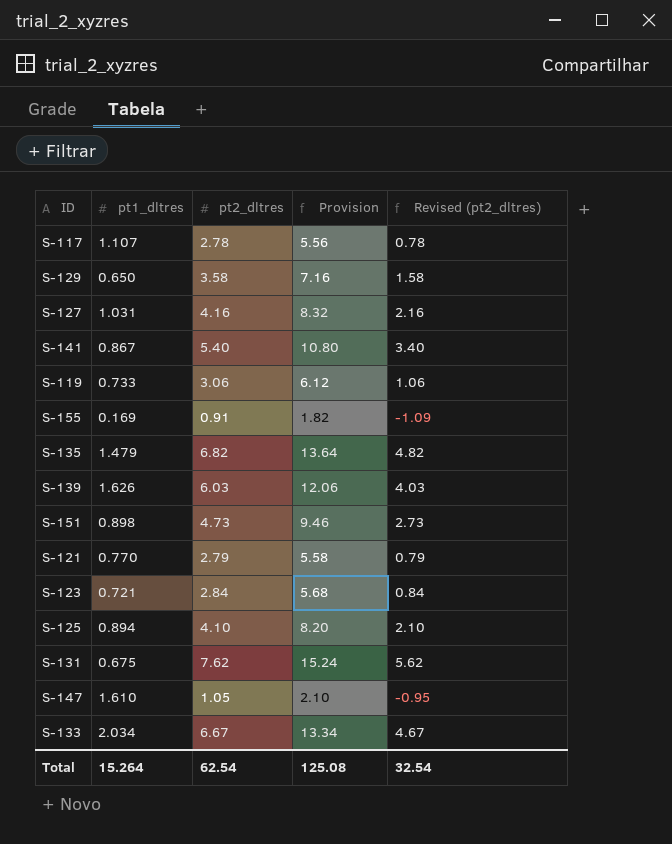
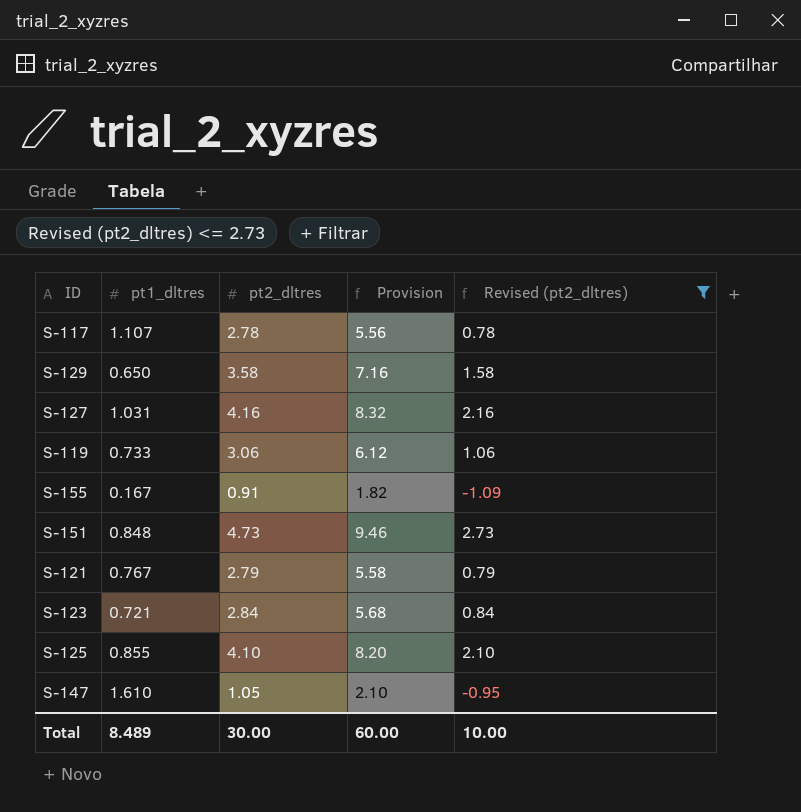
filter: none -> Revised (pt2_dltres) <= 2.73
S-155 | pt1_dltres: 0.169 -> 0.167
S-151 | pt1_dltres: 0.898 -> 0.848
S-121 | pt1_dltres: 0.770 -> 0.767
S-125 | pt1_dltres: 0.894 -> 0.855
Total | pt1_dltres: 15.264 -> 8.489
Total | pt2_dltres: 62.54 -> 30.00
Total | Provision: 125.08 -> 60.00
Total | Revised (pt2_dltres): 32.54 -> 10.00

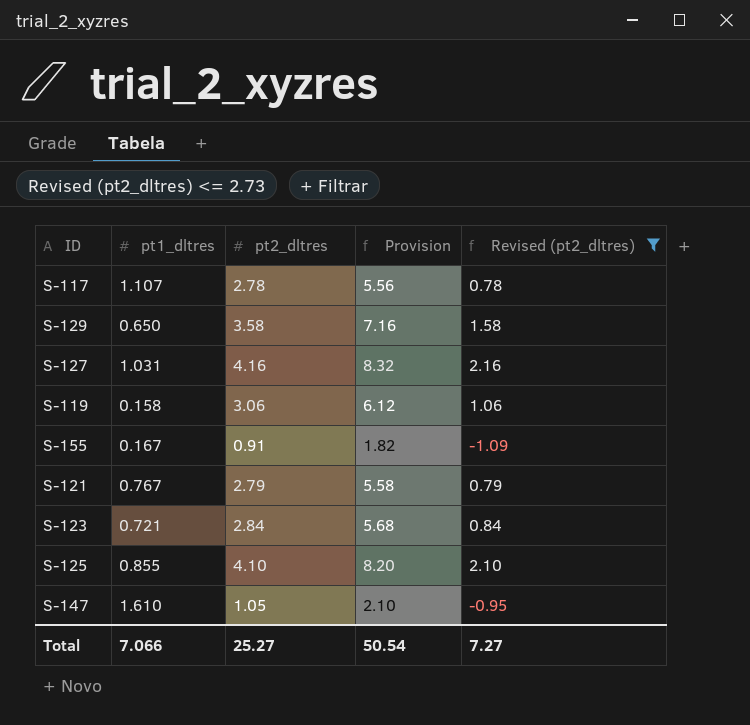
row S-151: 0.848 | 4.73 | 9.46 | 2.73 -> none
S-119 | pt1_dltres: 0.733 -> 0.158
Total | pt1_dltres: 8.489 -> 7.066
Total | pt2_dltres: 30.00 -> 25.27
Total | Provision: 60.00 -> 50.54
Total | Revised (pt2_dltres): 10.00 -> 7.27

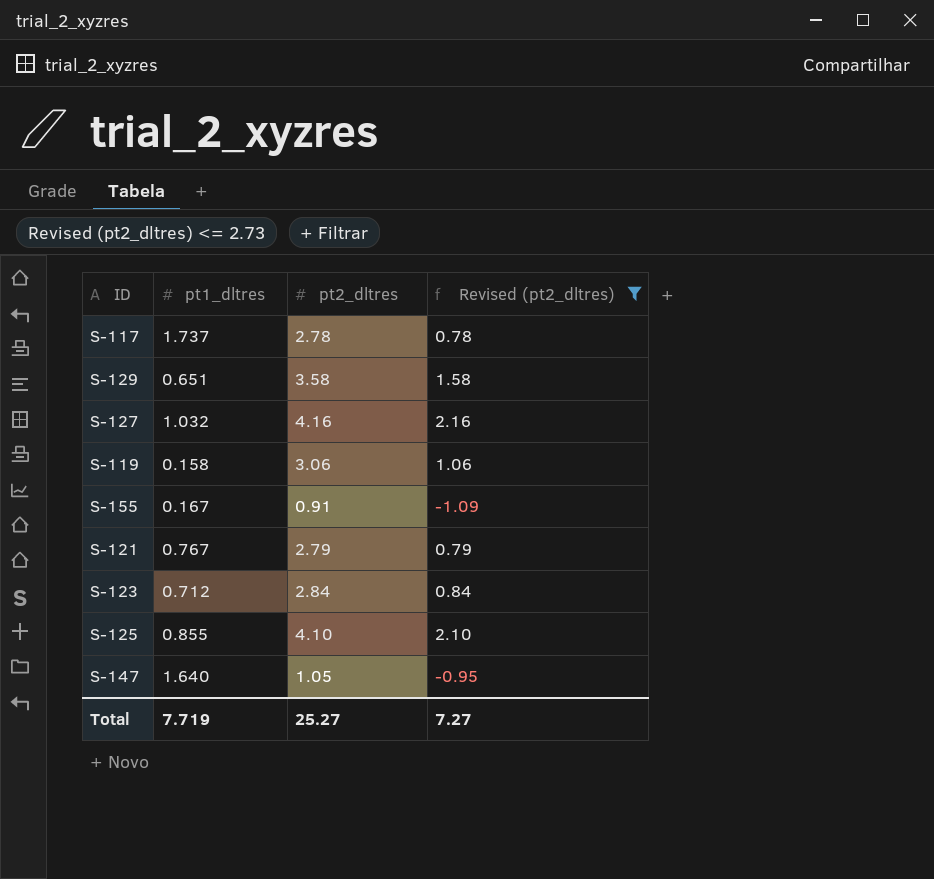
column Provision | formula: [pt2_dltres] * 2 -> none
S-117 | pt1_dltres: 1.107 -> 1.737
S-129 | pt1_dltres: 0.650 -> 0.651
S-127 | pt1_dltres: 1.031 -> 1.032
S-123 | pt1_dltres: 0.721 -> 0.712
S-147 | pt1_dltres: 1.610 -> 1.640
Total | pt1_dltres: 7.066 -> 7.719

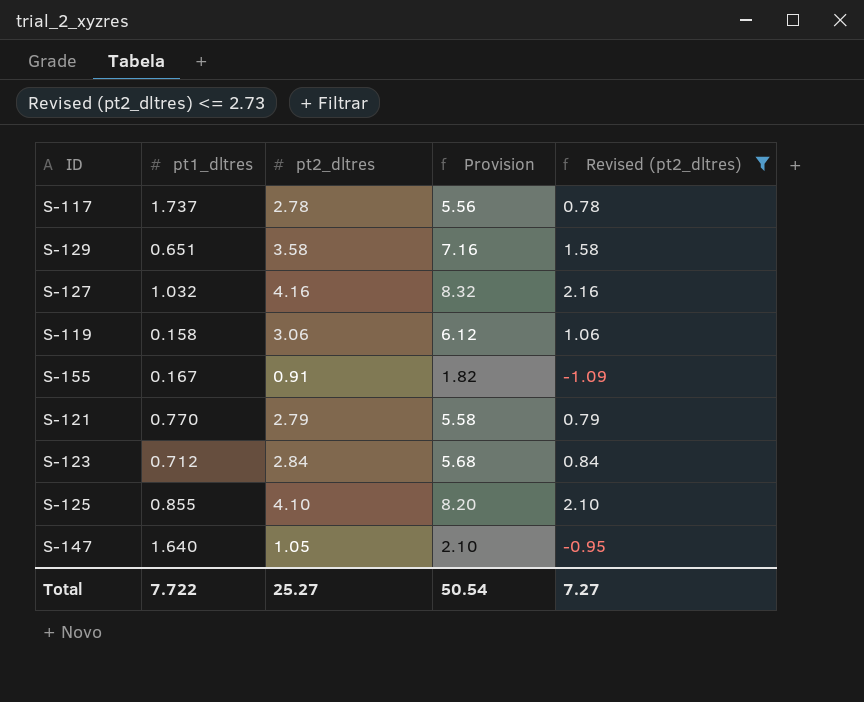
column Provision | formula: none -> [pt2_dltres] * 2
S-121 | pt1_dltres: 0.767 -> 0.770
Total | pt1_dltres: 7.719 -> 7.722

